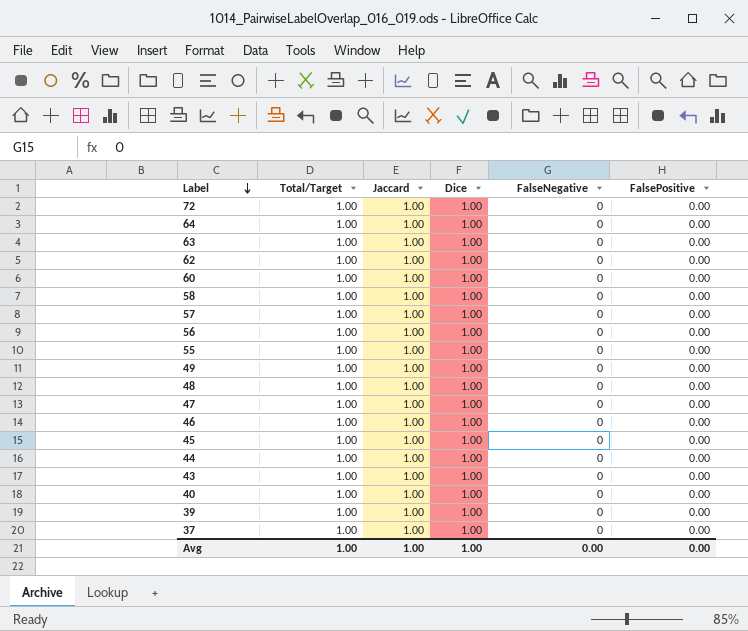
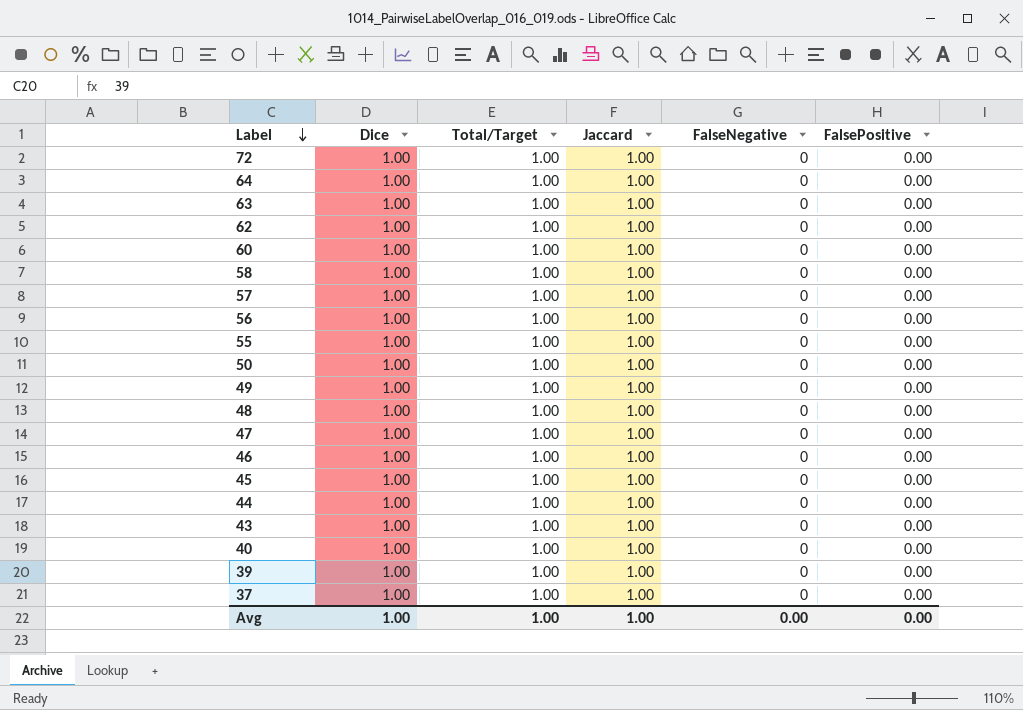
column Dice | position: 4 -> 2
row 50: none -> 1.00 | 1.00 | 1.00 | 0 | 0.00

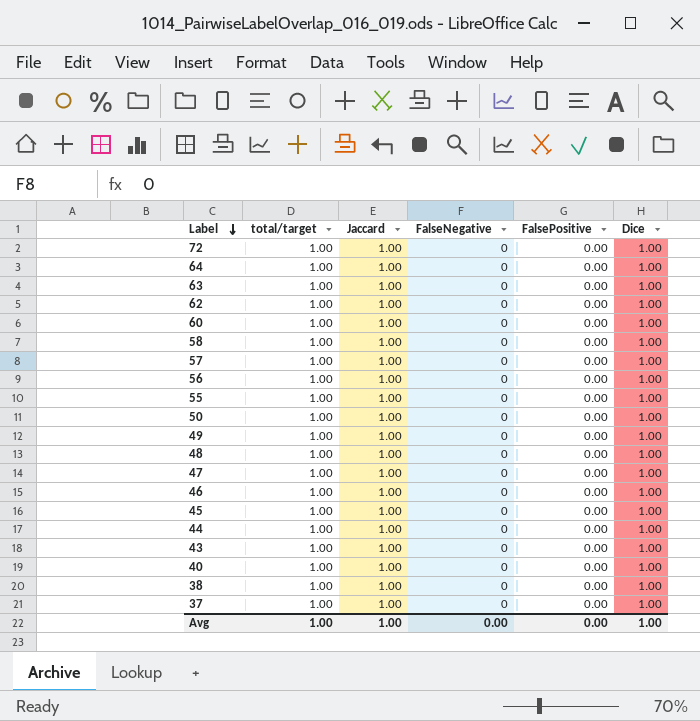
column name: Total/Target -> total/target
column Dice | position: 2 -> 6
row 39: 1.00 | 1.00 | 1.00 | 0 | 0.00 -> none
row 38: none -> 1.00 | 1.00 | 0 | 0.00 | 1.00

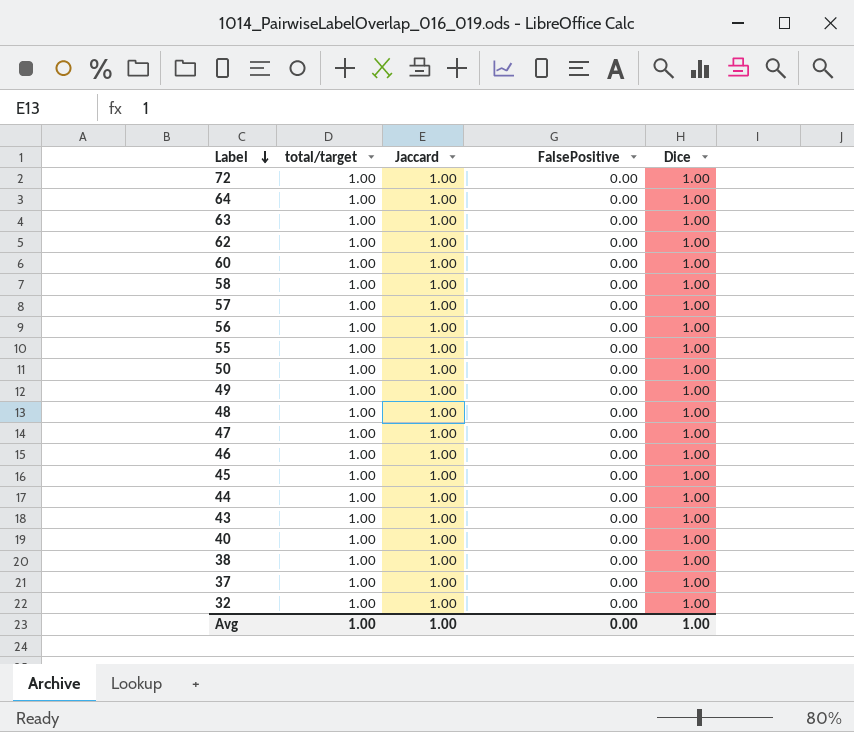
column FalseNegative | position: 4 -> none
row 32: none -> 1.00 | 1.00 | 0.00 | 1.00

